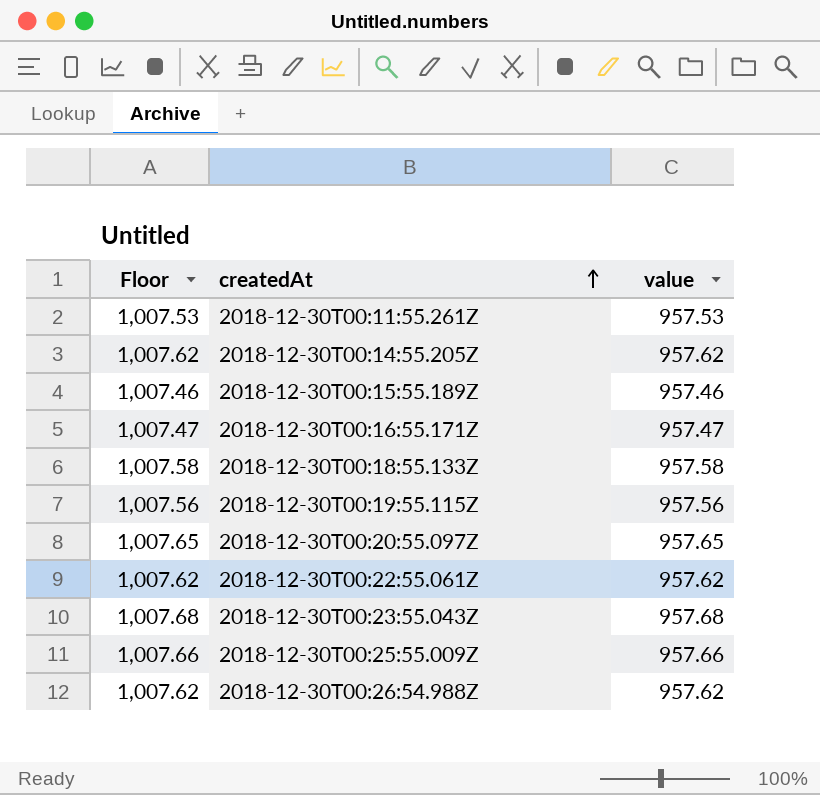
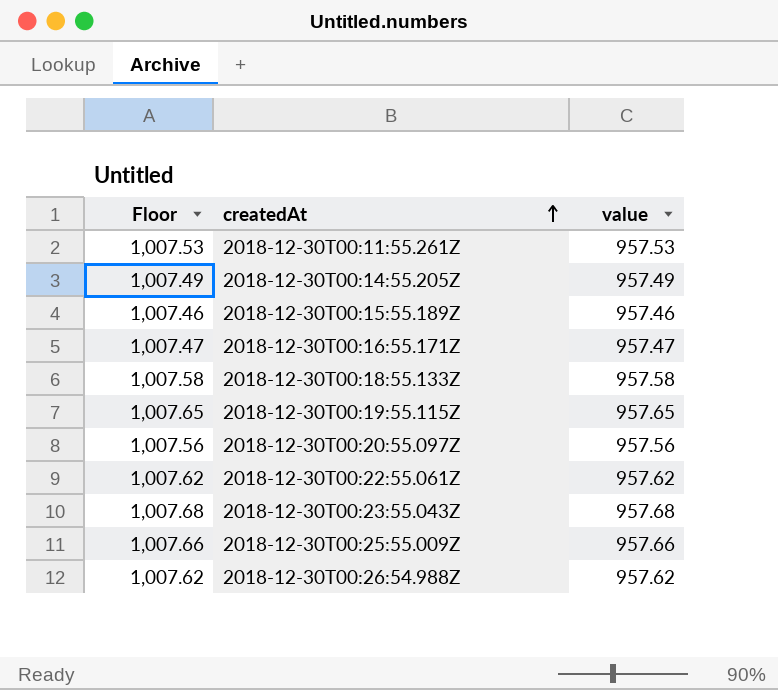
2018-12-30T00:14:55.205Z | Floor: 1,007.62 -> 1,007.49
2018-12-30T00:14:55.205Z | value: 957.62 -> 957.49
2018-12-30T00:19:55.115Z | Floor: 1,007.56 -> 1,007.65
2018-12-30T00:19:55.115Z | value: 957.56 -> 957.65
2018-12-30T00:20:55.097Z | Floor: 1,007.65 -> 1,007.56
2018-12-30T00:20:55.097Z | value: 957.65 -> 957.56

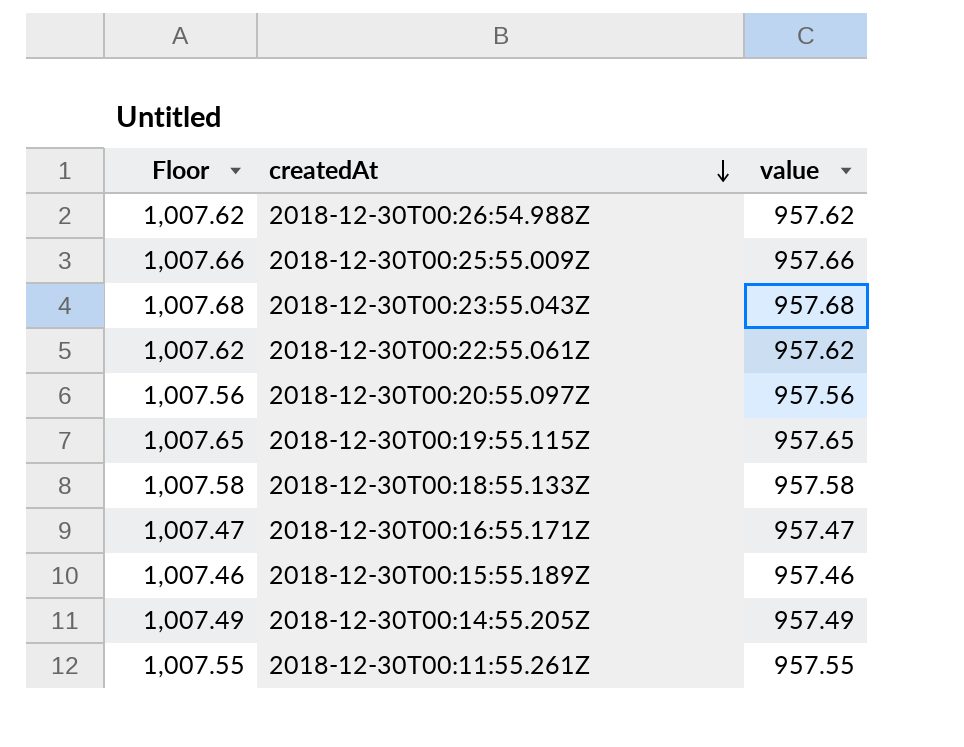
row order: createdAt ascending -> createdAt descending
2018-12-30T00:11:55.261Z | Floor: 1,007.53 -> 1,007.55
2018-12-30T00:11:55.261Z | value: 957.53 -> 957.55

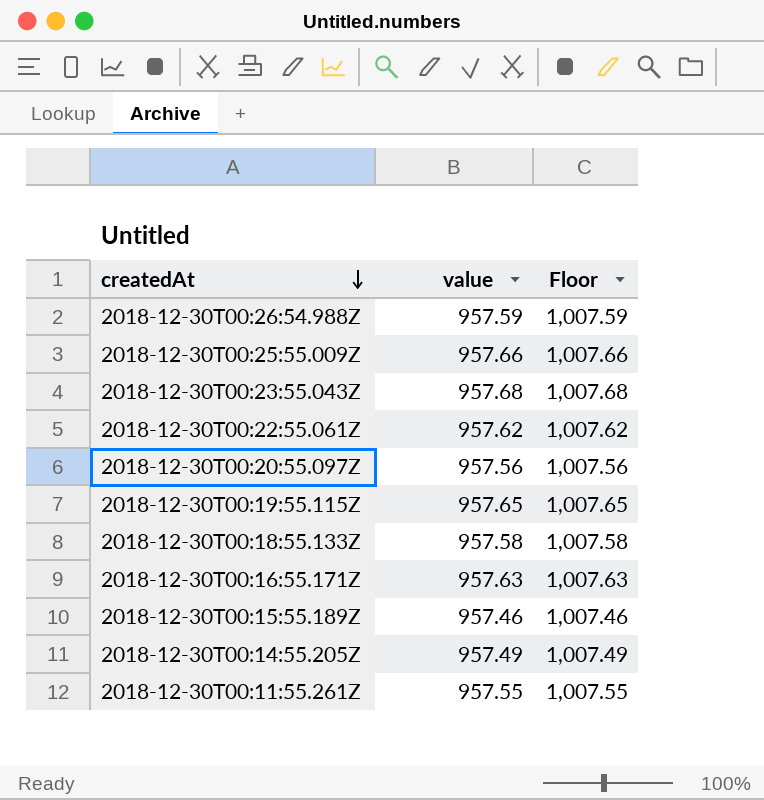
column Floor | position: 1 -> 3
2018-12-30T00:26:54.988Z | value: 957.62 -> 957.59
2018-12-30T00:26:54.988Z | Floor: 1,007.62 -> 1,007.59
2018-12-30T00:16:55.171Z | value: 957.47 -> 957.63
2018-12-30T00:16:55.171Z | Floor: 1,007.47 -> 1,007.63

